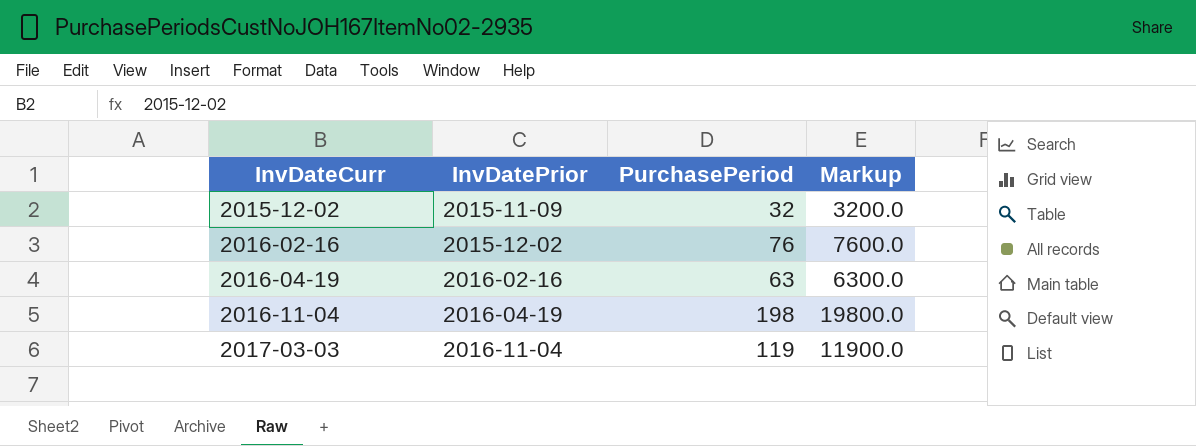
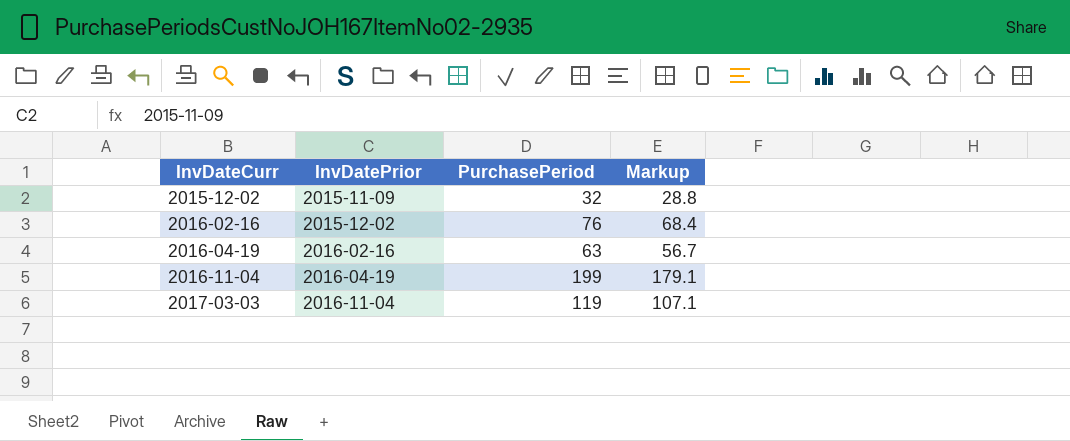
column Markup | formula: [PurchasePeriod] * 100 -> [PurchasePeriod] * 0.9
2016-11-04 | PurchasePeriod: 198 -> 199

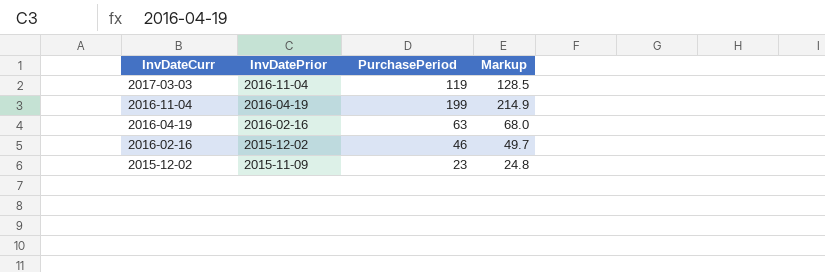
row order: InvDateCurr ascending -> InvDateCurr descending
column Markup | formula: [PurchasePeriod] * 0.9 -> [PurchasePeriod] * 1.08
2016-02-16 | PurchasePeriod: 76 -> 46
2015-12-02 | PurchasePeriod: 32 -> 23

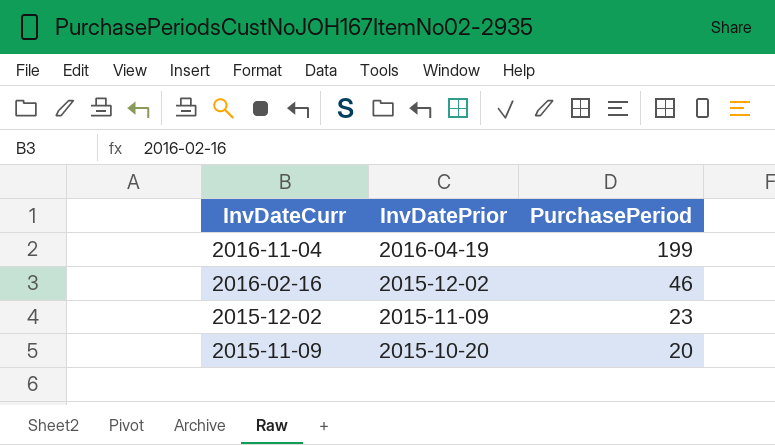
column Markup | formula: [PurchasePeriod] * 1.08 -> none
row 2017-03-03: 2016-11-04 | 119 | 128.5 -> none
row 2016-04-19: 2016-02-16 | 63 | 68.0 -> none
row 2015-11-09: none -> 2015-10-20 | 20

